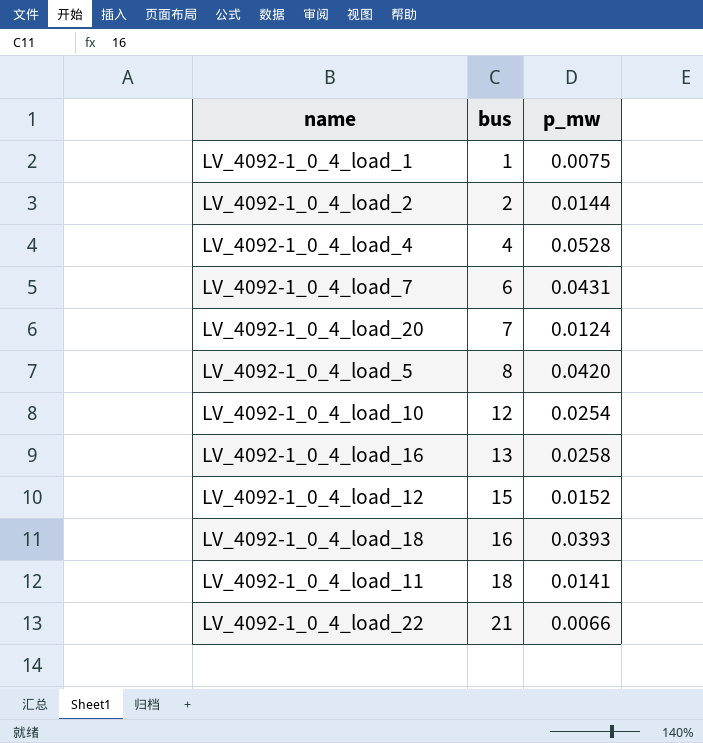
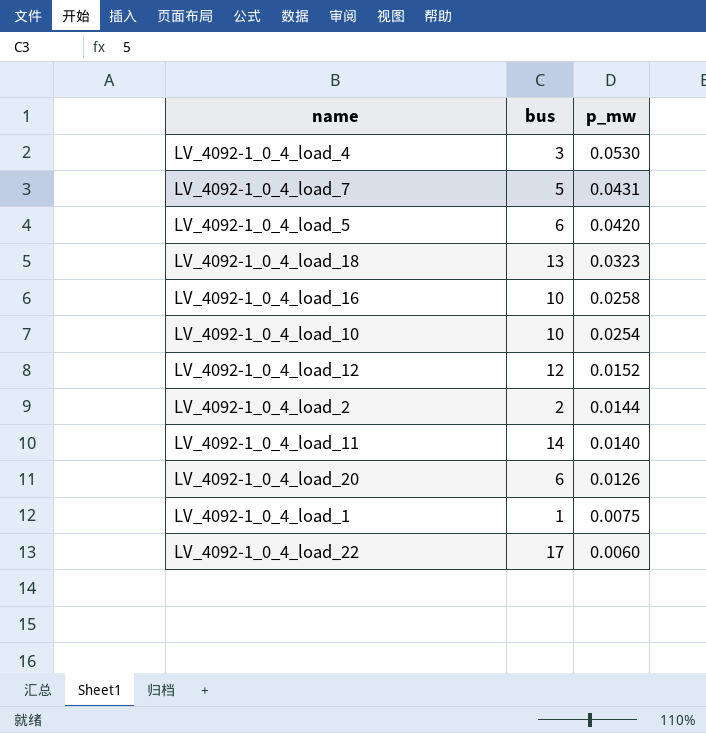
row order: bus ascending -> p_mw descending
LV_4092-1_0_4_load_4 | bus: 4 -> 3
LV_4092-1_0_4_load_4 | p_mw: 0.0528 -> 0.0530
LV_4092-1_0_4_load_7 | bus: 6 -> 5
LV_4092-1_0_4_load_5 | bus: 8 -> 6
LV_4092-1_0_4_load_18 | bus: 16 -> 13
LV_4092-1_0_4_load_18 | p_mw: 0.0393 -> 0.0323
LV_4092-1_0_4_load_16 | bus: 13 -> 10
LV_4092-1_0_4_load_10 | bus: 12 -> 10
LV_4092-1_0_4_load_12 | bus: 15 -> 12
LV_4092-1_0_4_load_11 | bus: 18 -> 14
LV_4092-1_0_4_load_11 | p_mw: 0.0141 -> 0.0140
LV_4092-1_0_4_load_20 | bus: 7 -> 6
LV_4092-1_0_4_load_20 | p_mw: 0.0124 -> 0.0126
LV_4092-1_0_4_load_22 | bus: 21 -> 17
LV_4092-1_0_4_load_22 | p_mw: 0.0066 -> 0.0060

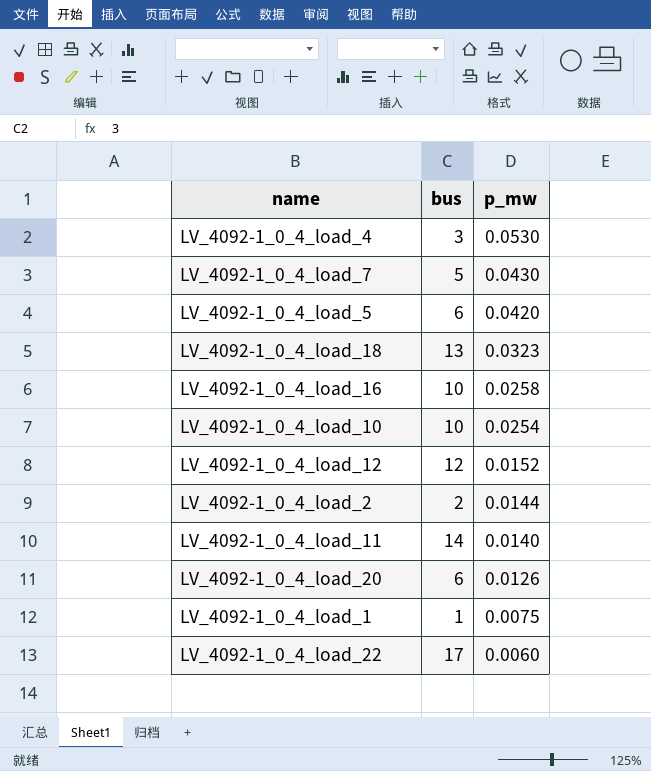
LV_4092-1_0_4_load_7 | p_mw: 0.0431 -> 0.0430

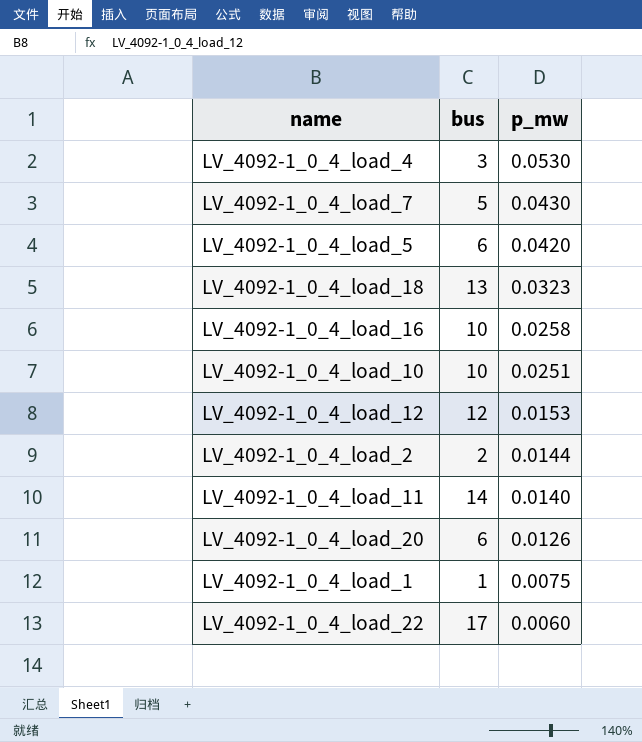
LV_4092-1_0_4_load_10 | p_mw: 0.0254 -> 0.0251
LV_4092-1_0_4_load_12 | p_mw: 0.0152 -> 0.0153

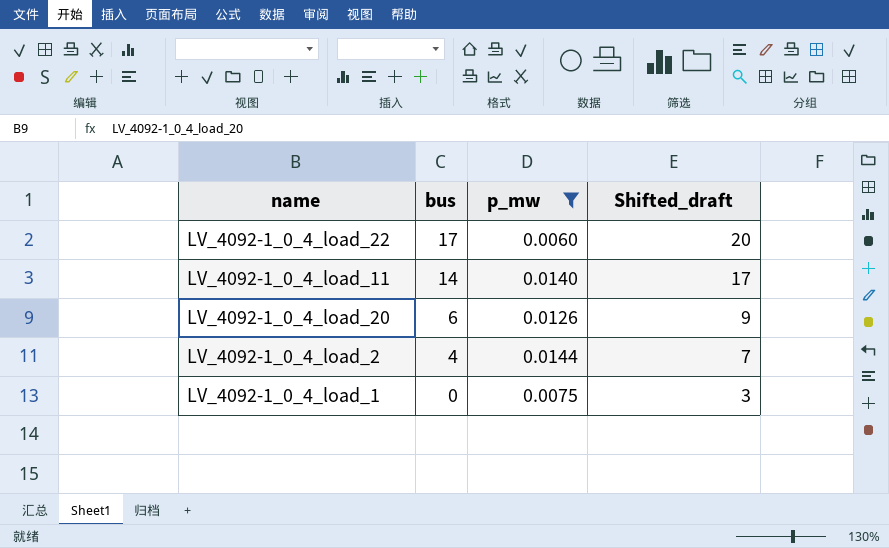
filter: none -> p_mw <= 0.0144
row order: p_mw descending -> bus descending
column Shifted_draft | formula: none -> [bus] + 3
LV_4092-1_0_4_load_2 | bus: 2 -> 4
LV_4092-1_0_4_load_1 | bus: 1 -> 0

